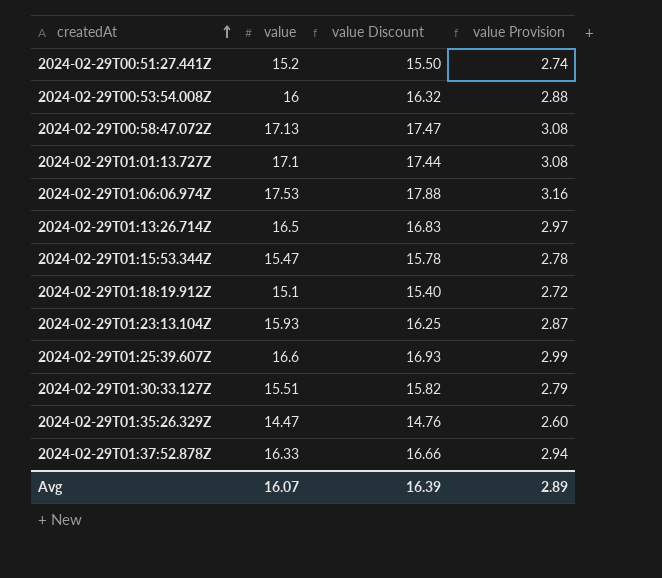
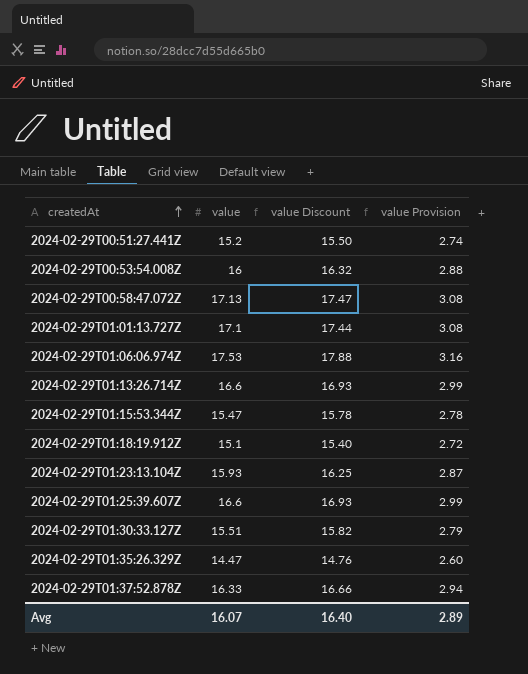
2024-02-29T01:13:26.714Z | value: 16.5 -> 16.6
2024-02-29T01:13:26.714Z | value Discount: 16.83 -> 16.93
2024-02-29T01:13:26.714Z | value Provision: 2.97 -> 2.99
Avg | value Discount: 16.39 -> 16.40

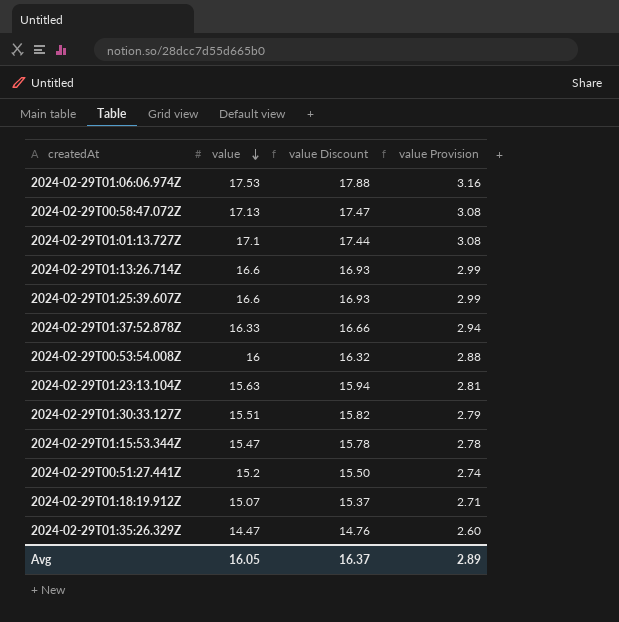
row order: createdAt ascending -> value descending
2024-02-29T01:23:13.104Z | value: 15.93 -> 15.63
2024-02-29T01:23:13.104Z | value Discount: 16.25 -> 15.94
2024-02-29T01:23:13.104Z | value Provision: 2.87 -> 2.81
2024-02-29T01:18:19.912Z | value: 15.1 -> 15.07
2024-02-29T01:18:19.912Z | value Discount: 15.40 -> 15.37
2024-02-29T01:18:19.912Z | value Provision: 2.72 -> 2.71
Avg | value: 16.07 -> 16.05
Avg | value Discount: 16.40 -> 16.37

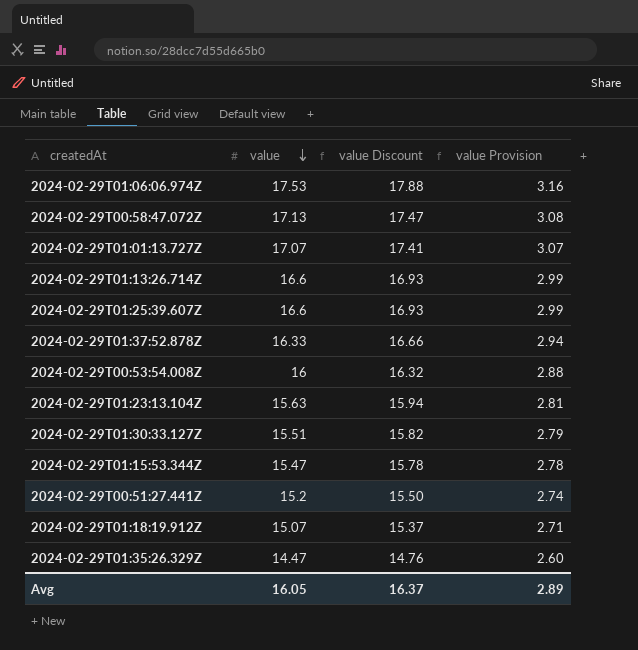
2024-02-29T01:01:13.727Z | value: 17.1 -> 17.07
2024-02-29T01:01:13.727Z | value Discount: 17.44 -> 17.41
2024-02-29T01:01:13.727Z | value Provision: 3.08 -> 3.07

